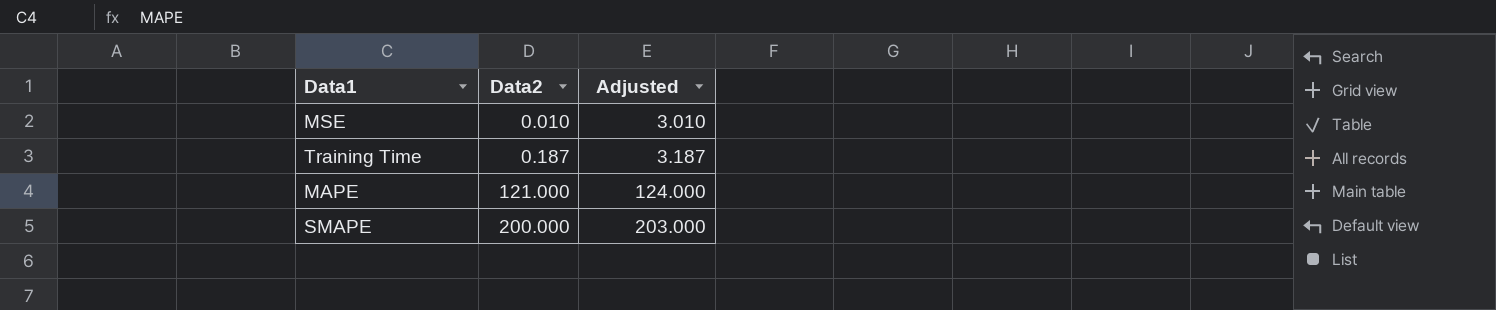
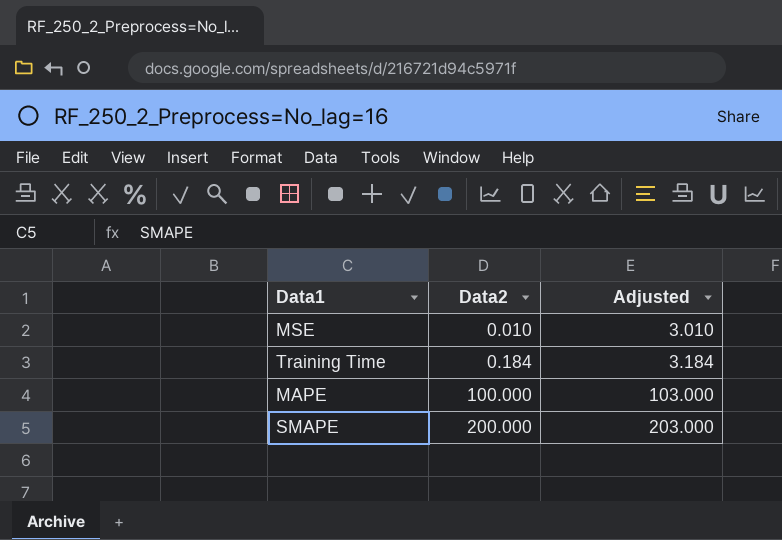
Training Time | Data2: 0.187 -> 0.184
Training Time | Adjusted: 3.187 -> 3.184
MAPE | Data2: 121.000 -> 100.000
MAPE | Adjusted: 124.000 -> 103.000

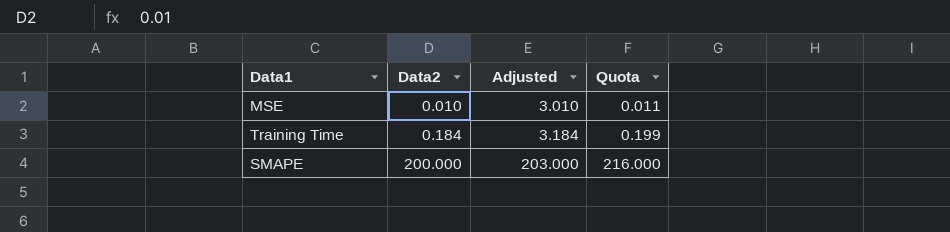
column Quota | formula: none -> [Data2] * 1.08
row MAPE: 100.000 | 103.000 -> none

